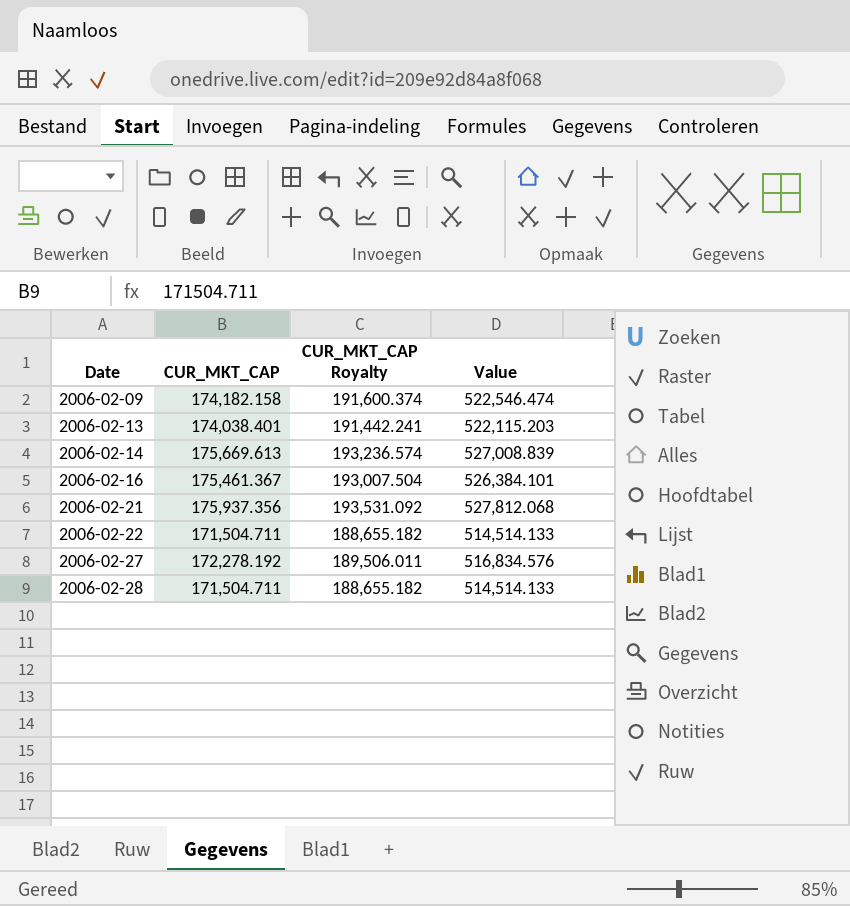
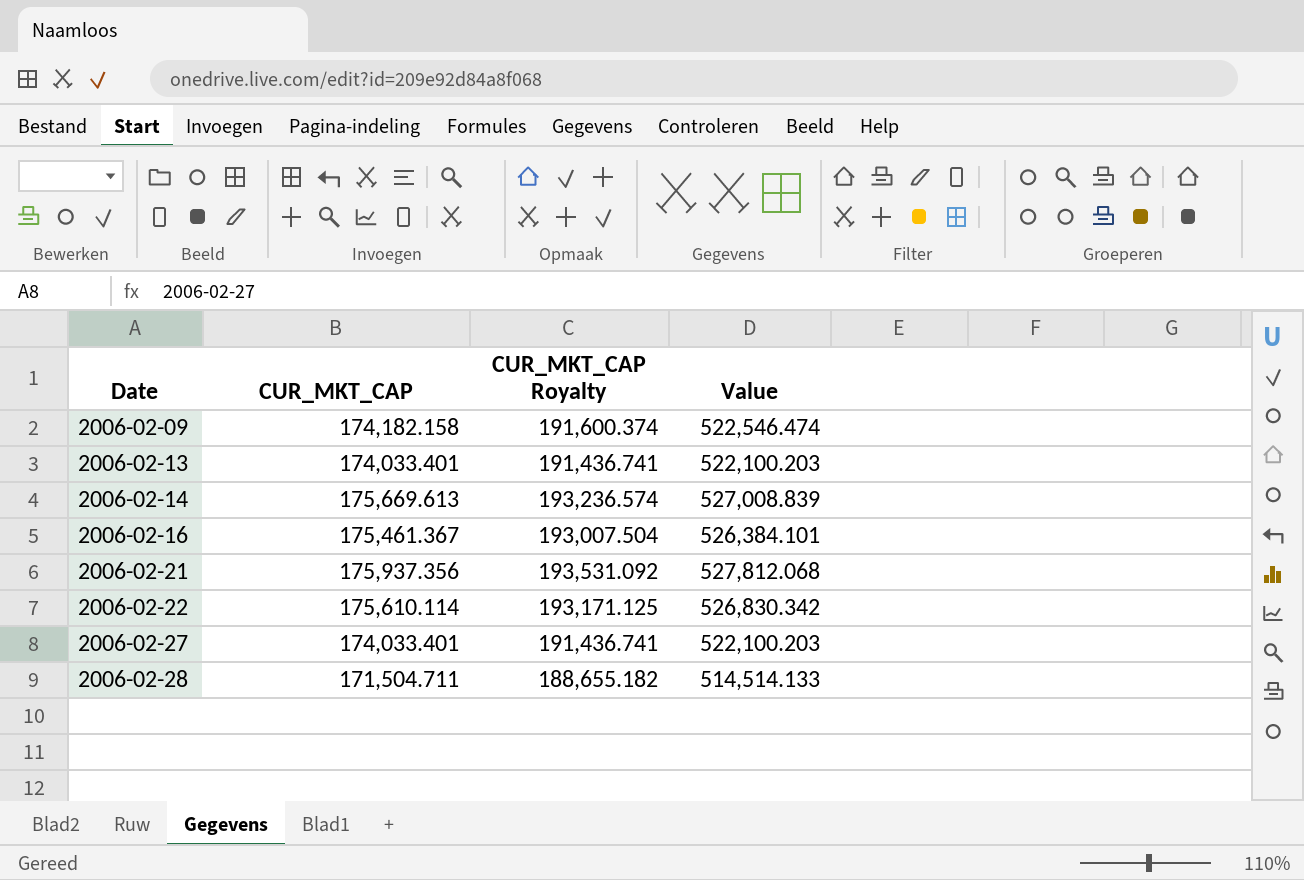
2006-02-13 | CUR_MKT_CAP: 174,038.401 -> 174,033.401
2006-02-13 | CUR_MKT_CAP Royalty: 191,442.241 -> 191,436.741
2006-02-13 | Value: 522,115.203 -> 522,100.203
2006-02-22 | CUR_MKT_CAP: 171,504.711 -> 175,610.114
2006-02-22 | CUR_MKT_CAP Royalty: 188,655.182 -> 193,171.125
2006-02-22 | Value: 514,514.133 -> 526,830.342
2006-02-27 | CUR_MKT_CAP: 172,278.192 -> 174,033.401
2006-02-27 | CUR_MKT_CAP Royalty: 189,506.011 -> 191,436.741
2006-02-27 | Value: 516,834.576 -> 522,100.203

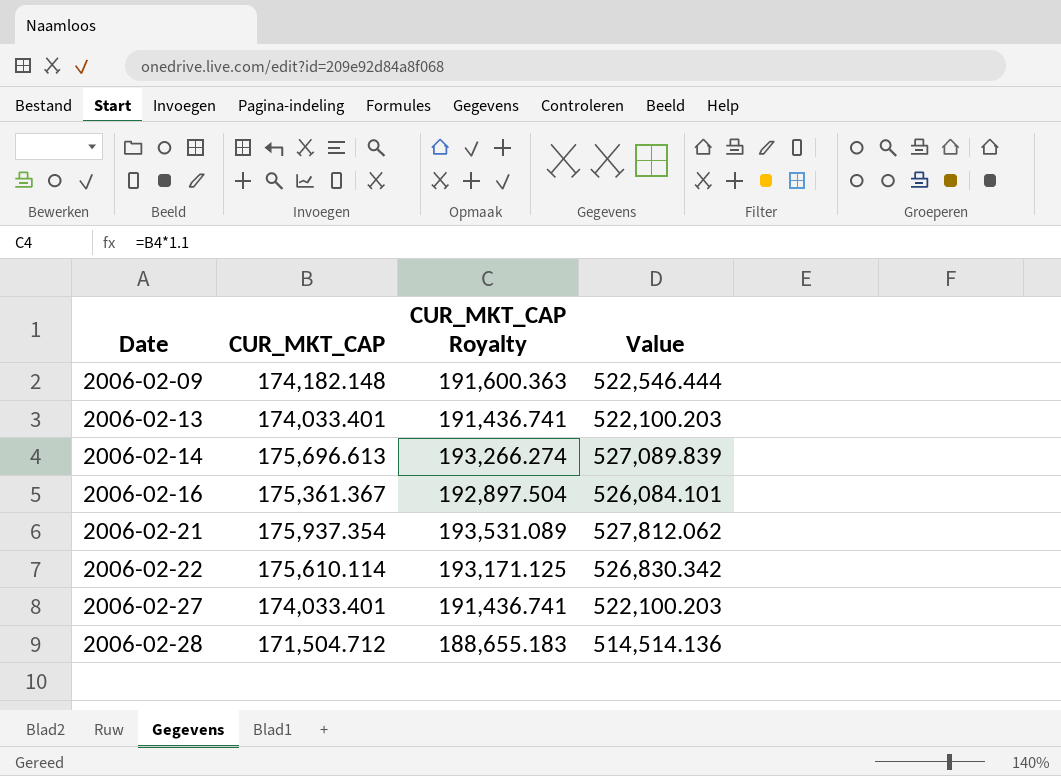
2006-02-09 | CUR_MKT_CAP: 174,182.158 -> 174,182.148
2006-02-09 | CUR_MKT_CAP Royalty: 191,600.374 -> 191,600.363
2006-02-09 | Value: 522,546.474 -> 522,546.444
2006-02-14 | CUR_MKT_CAP: 175,669.613 -> 175,696.613
2006-02-14 | CUR_MKT_CAP Royalty: 193,236.574 -> 193,266.274
2006-02-14 | Value: 527,008.839 -> 527,089.839
2006-02-16 | CUR_MKT_CAP: 175,461.367 -> 175,361.367
2006-02-16 | CUR_MKT_CAP Royalty: 193,007.504 -> 192,897.504
2006-02-16 | Value: 526,384.101 -> 526,084.101
2006-02-21 | CUR_MKT_CAP: 175,937.356 -> 175,937.354
2006-02-21 | CUR_MKT_CAP Royalty: 193,531.092 -> 193,531.089
2006-02-21 | Value: 527,812.068 -> 527,812.062
2006-02-28 | CUR_MKT_CAP: 171,504.711 -> 171,504.712
2006-02-28 | CUR_MKT_CAP Royalty: 188,655.182 -> 188,655.183
2006-02-28 | Value: 514,514.133 -> 514,514.136

